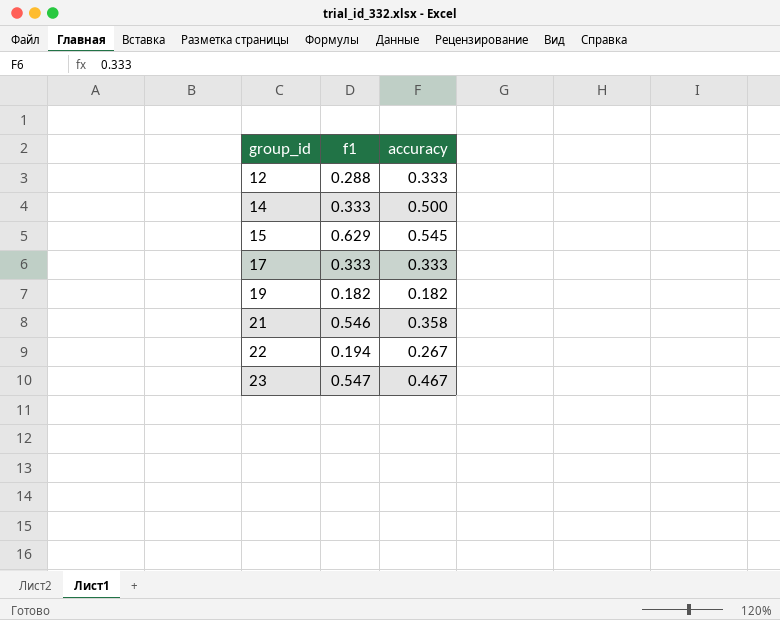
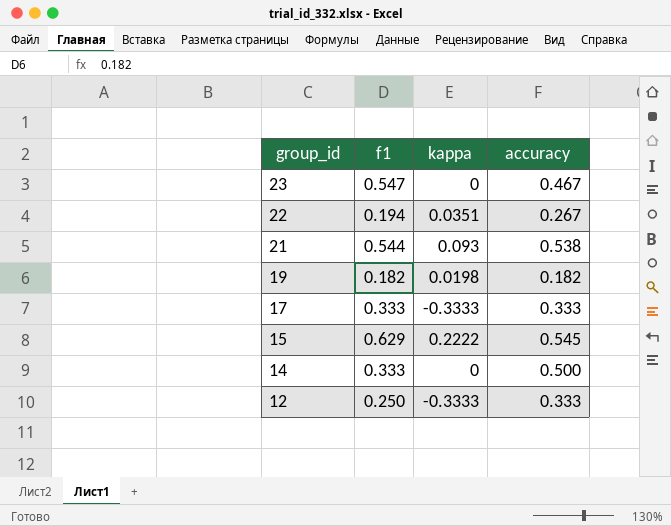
row order: group_id ascending -> group_id descending
column kappa | position: none -> 3
21 | f1: 0.546 -> 0.544
21 | accuracy: 0.358 -> 0.538
12 | f1: 0.288 -> 0.250

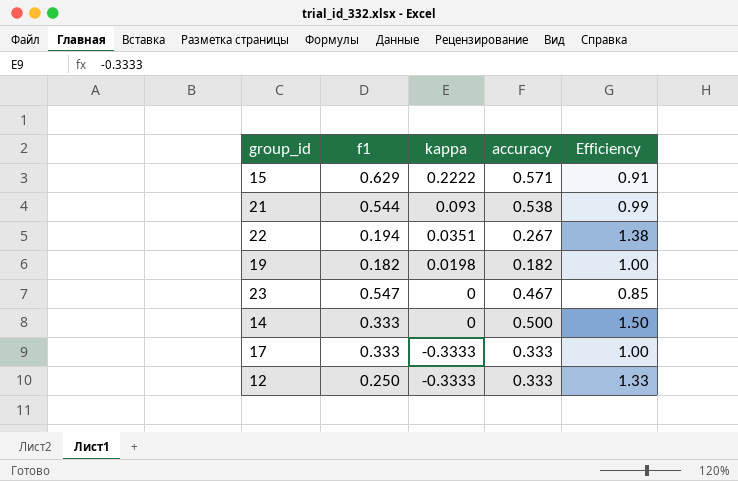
row order: group_id descending -> kappa descending
column Efficiency | formula: none -> [accuracy] / [f1]
15 | accuracy: 0.545 -> 0.571

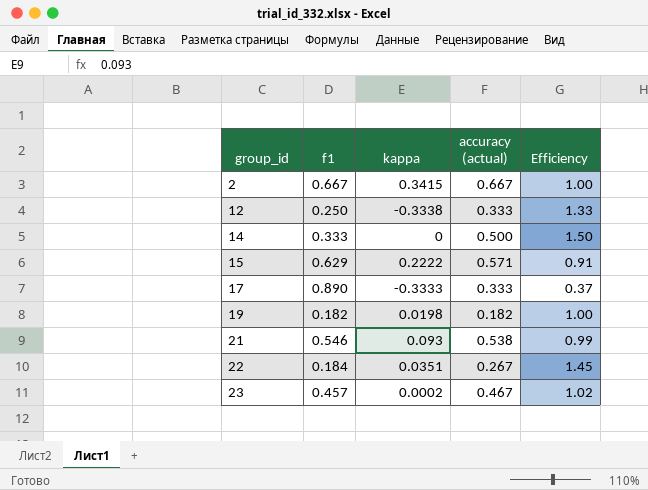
row order: kappa descending -> group_id ascending
column name: accuracy -> accuracy (actual)
row 2: none -> 0.667 | 0.3415 | 0.667 | 1.00
12 | kappa: -0.3333 -> -0.3338
17 | f1: 0.333 -> 0.890
17 | Efficiency: 1.00 -> 0.37
21 | f1: 0.544 -> 0.546
22 | f1: 0.194 -> 0.184
22 | Efficiency: 1.38 -> 1.45
23 | f1: 0.547 -> 0.457
23 | kappa: 0 -> 0.0002
23 | Efficiency: 0.85 -> 1.02

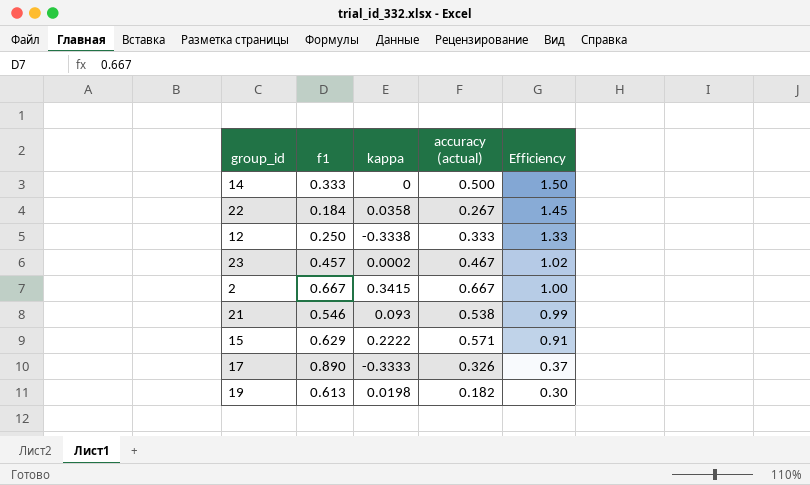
row order: group_id ascending -> Efficiency descending
22 | kappa: 0.0351 -> 0.0358
17 | accuracy (actual): 0.333 -> 0.326
19 | f1: 0.182 -> 0.613
19 | Efficiency: 1.00 -> 0.30

